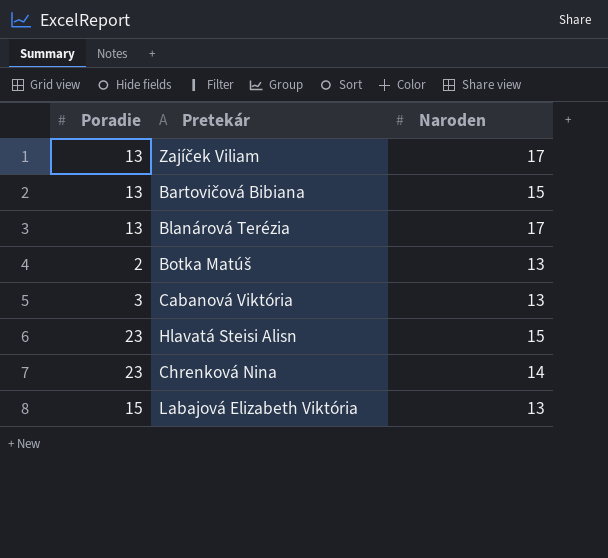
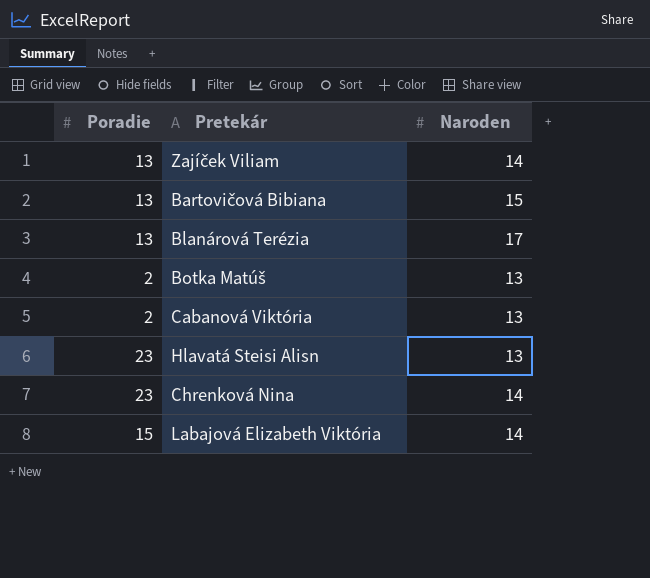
Zajíček Viliam | Naroden: 17 -> 14
Cabanová Viktória | Poradie: 3 -> 2
Hlavatá Steisi Alisn | Naroden: 15 -> 13
Labajová Elizabeth Viktória | Naroden: 13 -> 14

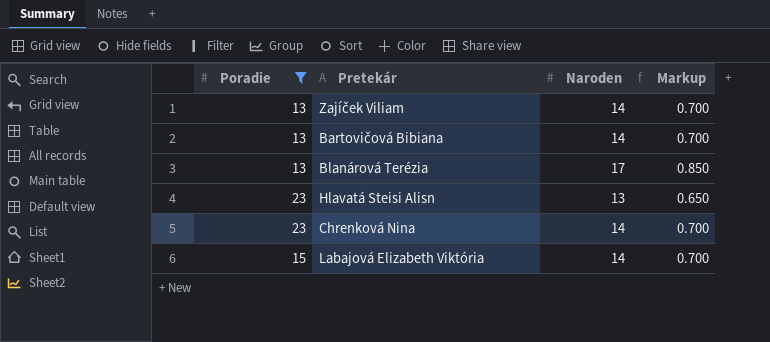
filter: none -> Poradie != 2
column Markup | formula: none -> [Naroden] * 0.05
Bartovičová Bibiana | Naroden: 15 -> 14

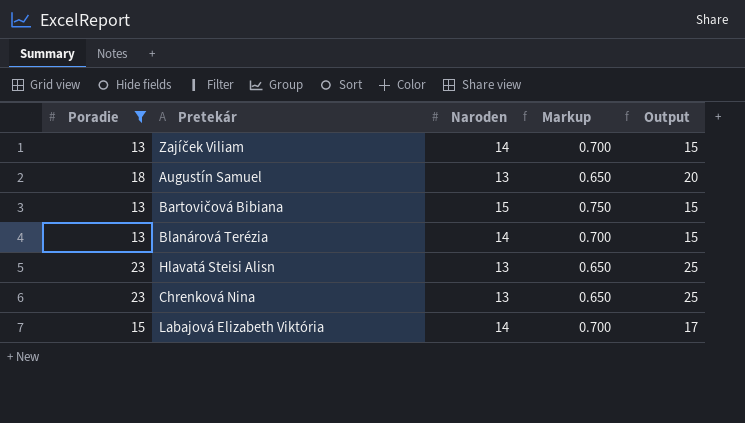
column Output | formula: none -> [Poradie] + 2
row Augustín Samuel: none -> 18 | 13 | 0.650 | 20
Bartovičová Bibiana | Naroden: 14 -> 15
Bartovičová Bibiana | Markup: 0.700 -> 0.750
Blanárová Terézia | Naroden: 17 -> 14
Blanárová Terézia | Markup: 0.850 -> 0.700
Chrenková Nina | Naroden: 14 -> 13
Chrenková Nina | Markup: 0.700 -> 0.650

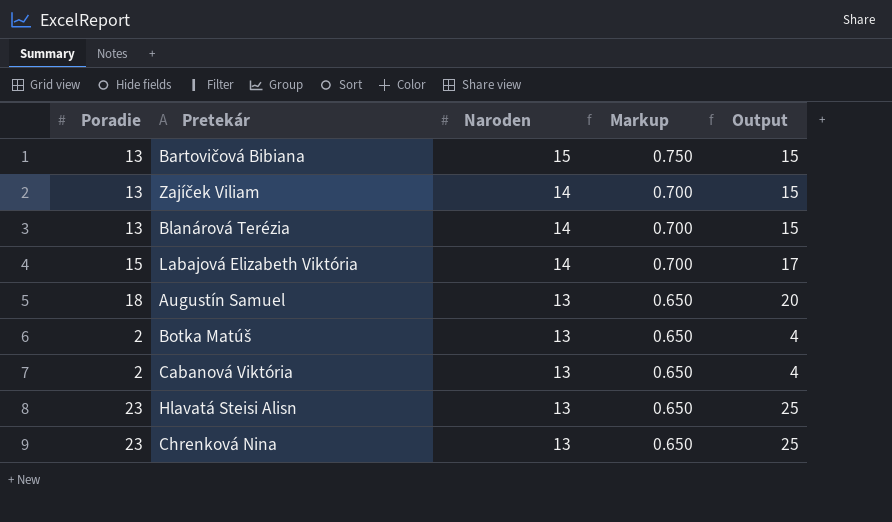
filter: Poradie != 2 -> none
row order: none -> Naroden descending

